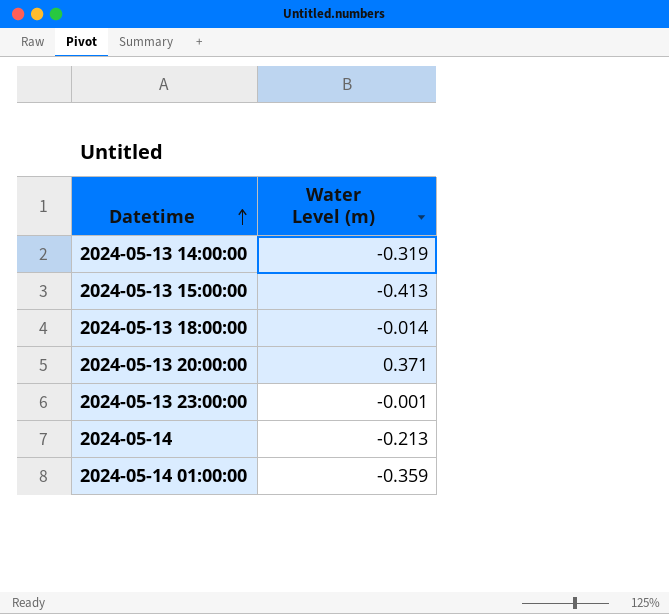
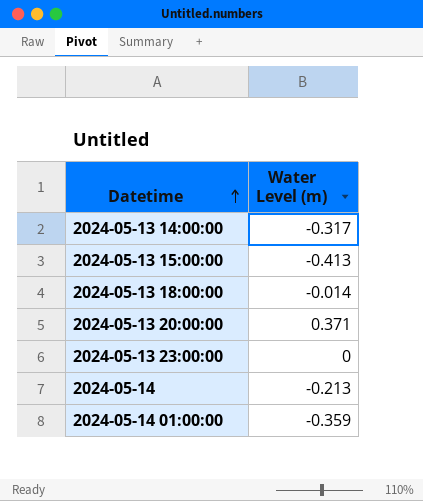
2024-05-13 14:00:00 | Water Level (m): -0.319 -> -0.317
2024-05-13 23:00:00 | Water Level (m): -0.001 -> 0

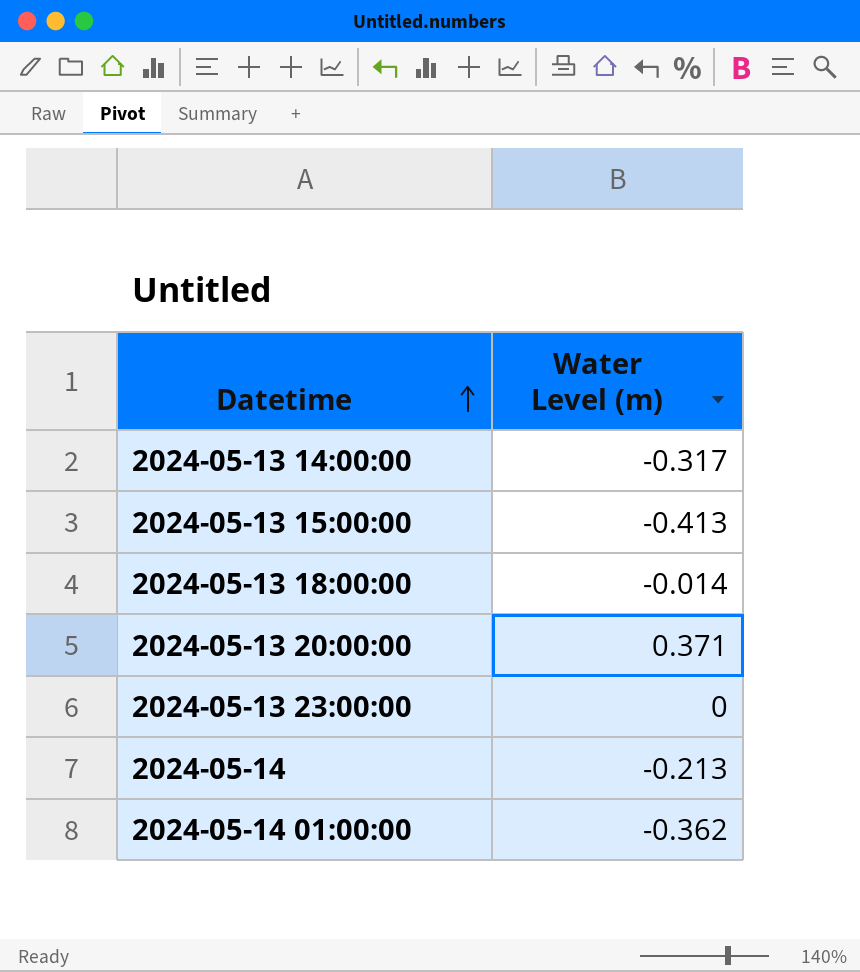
2024-05-14 01:00:00 | Water Level (m): -0.359 -> -0.362

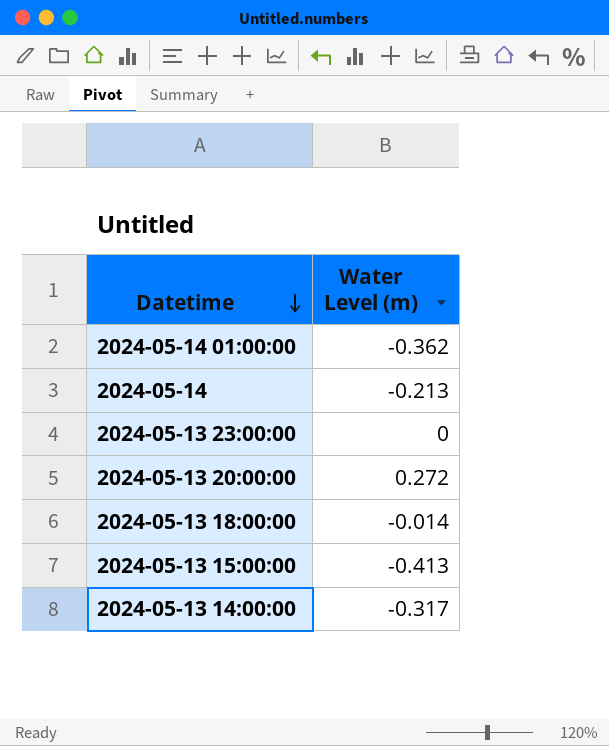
row order: Datetime ascending -> Datetime descending
2024-05-13 20:00:00 | Water Level (m): 0.371 -> 0.272

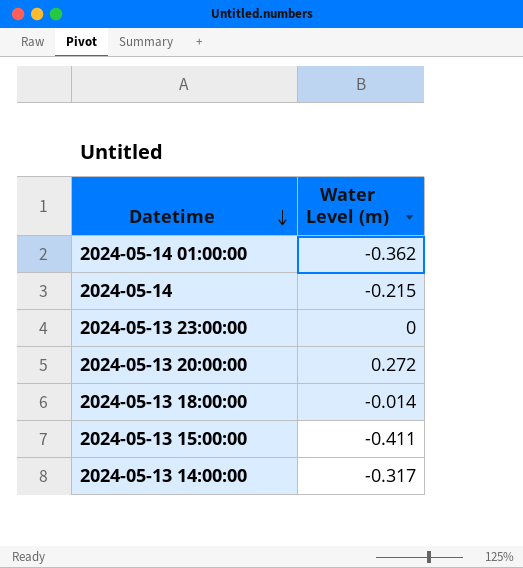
2024-05-14 | Water Level (m): -0.213 -> -0.215
2024-05-13 15:00:00 | Water Level (m): -0.413 -> -0.411

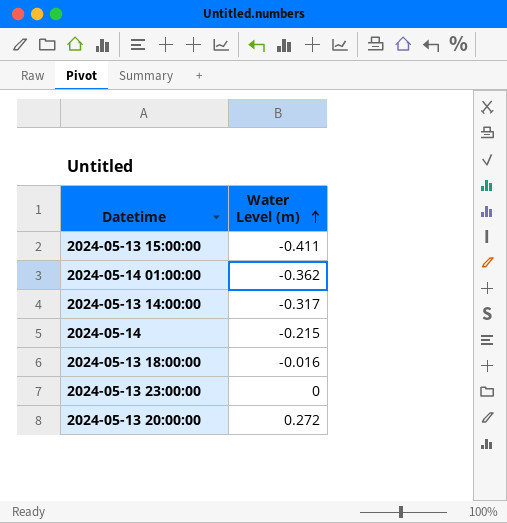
row order: Datetime descending -> Water Level (m) ascending
2024-05-13 18:00:00 | Water Level (m): -0.014 -> -0.016

